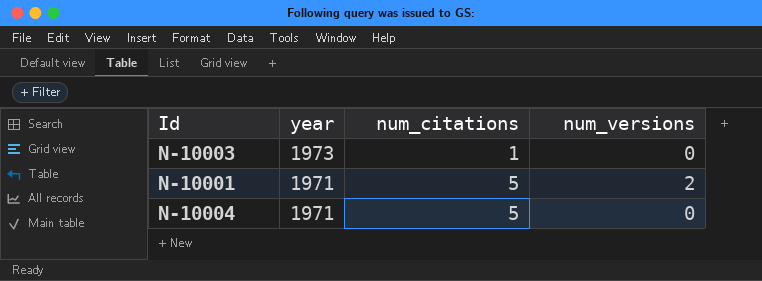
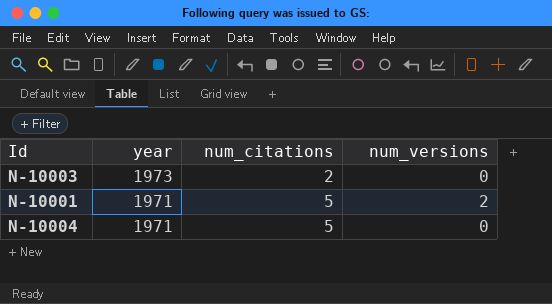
N-10003 | num_citations: 1 -> 2

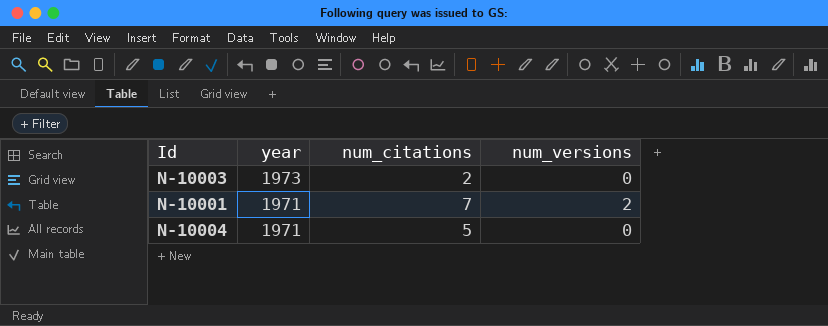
N-10001 | num_citations: 5 -> 7

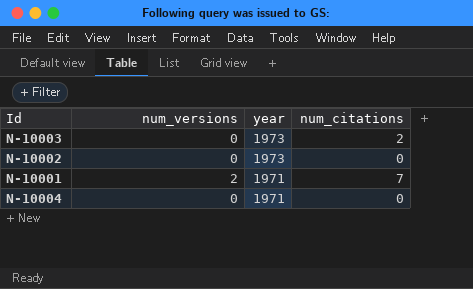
column num_versions | position: 4 -> 2
row N-10002: none -> 0 | 1973 | 0
N-10004 | num_citations: 5 -> 0

